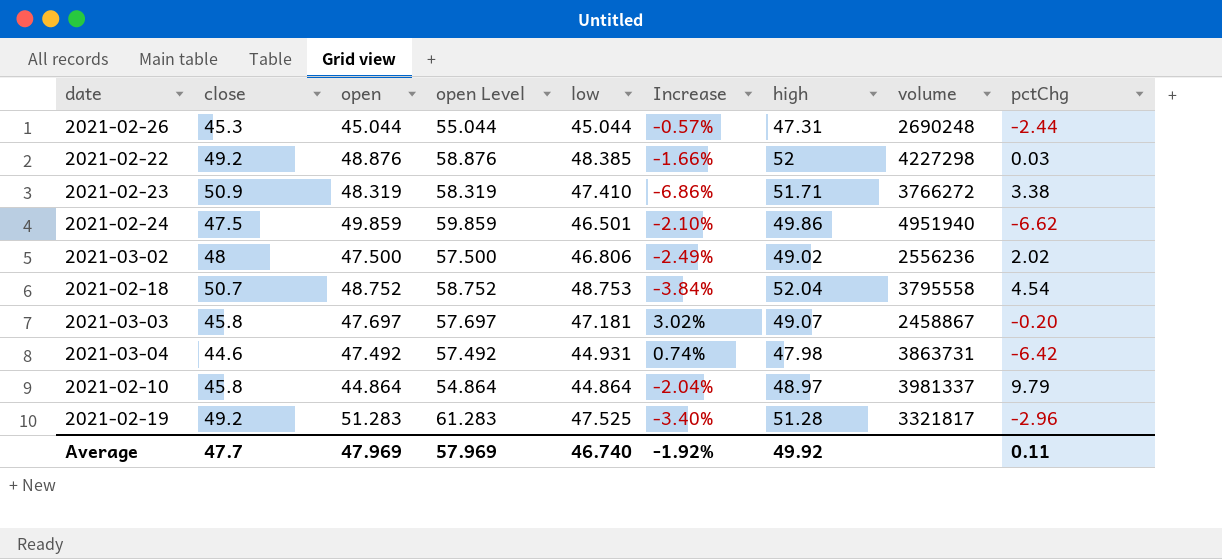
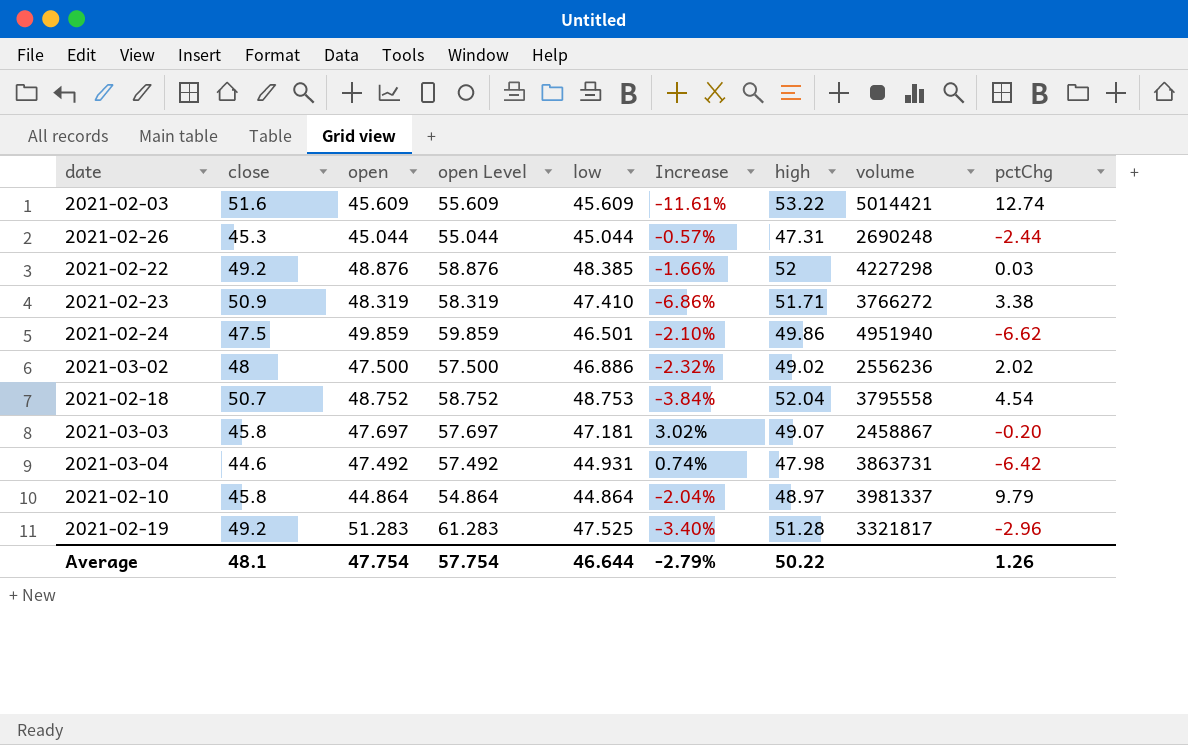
row 2021-02-03: none -> 51.6 | 45.609 | 55.609 | 45.609 | -11.61% | 53.22 | 5014421 | 12.74
2021-03-02 | low: 46.806 -> 46.886
2021-03-02 | Increase: -2.49% -> -2.32%
Average | close: 47.7 -> 48.1
Average | open: 47.969 -> 47.754
Average | open Level: 57.969 -> 57.754
Average | low: 46.740 -> 46.644
Average | Increase: -1.92% -> -2.79%
Average | high: 49.92 -> 50.22
Average | pctChg: 0.11 -> 1.26

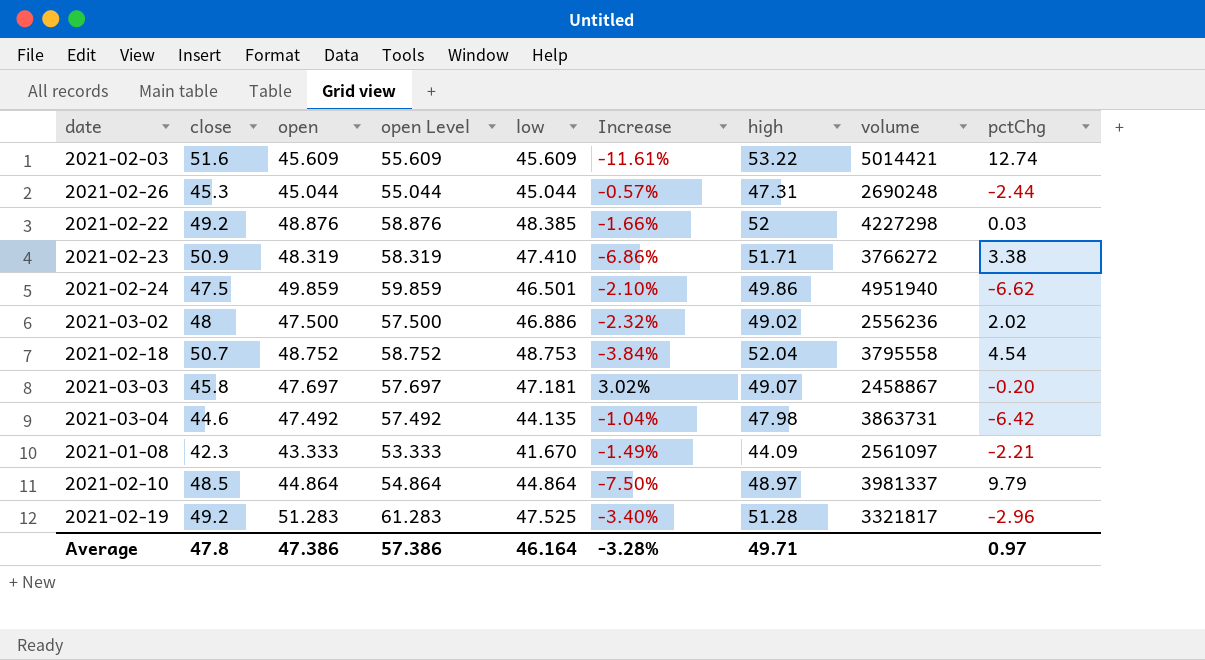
2021-03-04 | low: 44.931 -> 44.135
2021-03-04 | Increase: 0.74% -> -1.04%
row 2021-01-08: none -> 42.3 | 43.333 | 53.333 | 41.670 | -1.49% | 44.09 | 2561097 | -2.21
2021-02-10 | close: 45.8 -> 48.5
2021-02-10 | Increase: -2.04% -> -7.50%
Average | close: 48.1 -> 47.8
Average | open: 47.754 -> 47.386
Average | open Level: 57.754 -> 57.386
Average | low: 46.644 -> 46.164
Average | Increase: -2.79% -> -3.28%
Average | high: 50.22 -> 49.71
Average | pctChg: 1.26 -> 0.97

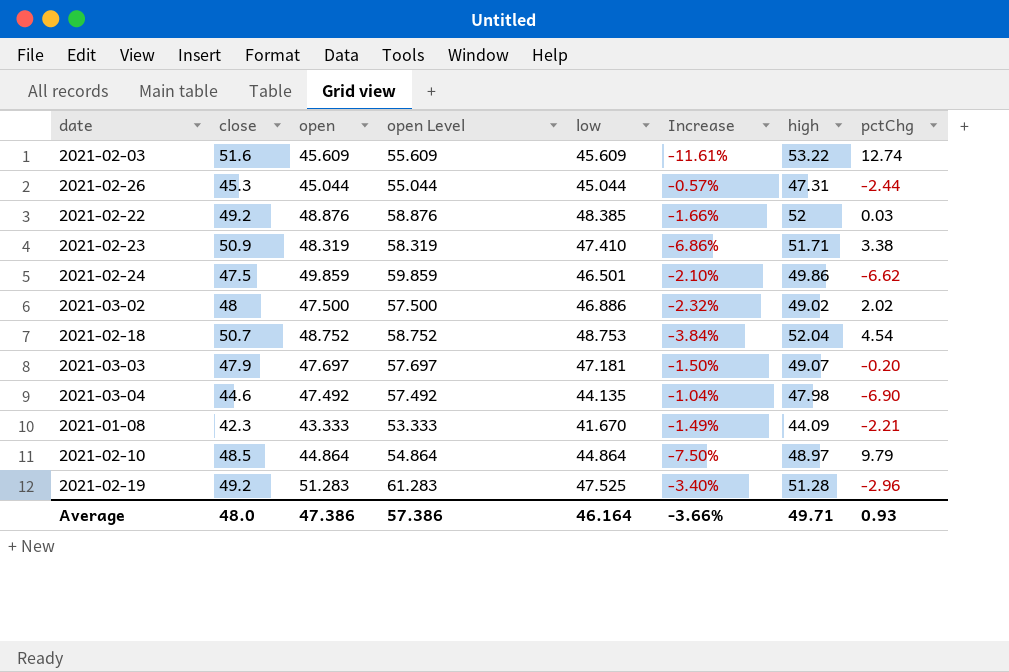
column volume | position: 8 -> none
2021-03-03 | close: 45.8 -> 47.9
2021-03-03 | Increase: 3.02% -> -1.50%
2021-03-04 | pctChg: -6.42 -> -6.90
Average | close: 47.8 -> 48.0
Average | Increase: -3.28% -> -3.66%
Average | pctChg: 0.97 -> 0.93

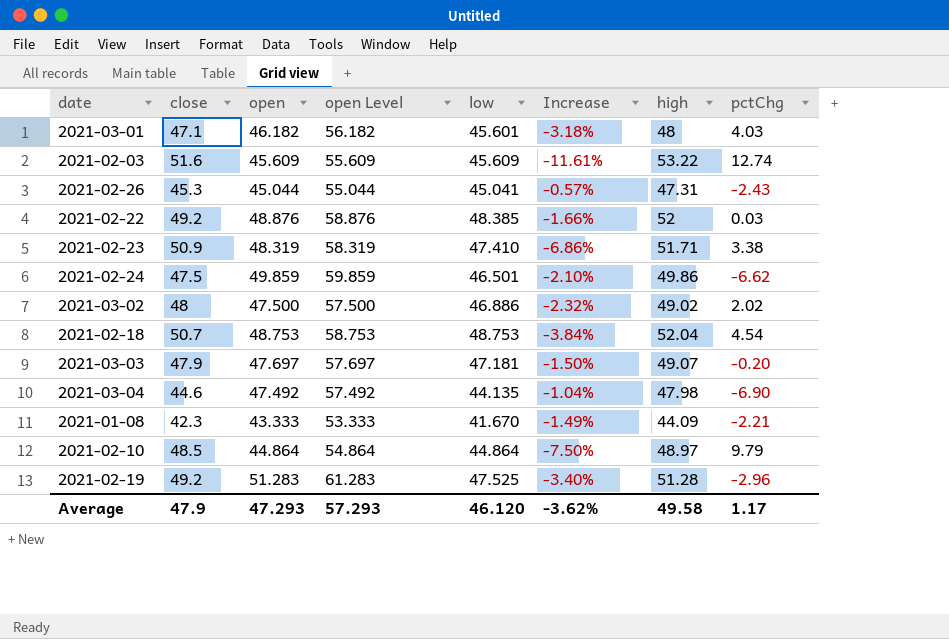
row 2021-03-01: none -> 47.1 | 46.182 | 56.182 | 45.601 | -3.18% | 48 | 4.03
2021-02-26 | low: 45.044 -> 45.041
2021-02-26 | pctChg: -2.44 -> -2.43
2021-02-18 | open: 48.752 -> 48.753
2021-02-18 | open Level: 58.752 -> 58.753
Average | close: 48.0 -> 47.9
Average | open: 47.386 -> 47.293
Average | open Level: 57.386 -> 57.293
Average | low: 46.164 -> 46.120
Average | Increase: -3.66% -> -3.62%
Average | high: 49.71 -> 49.58
Average | pctChg: 0.93 -> 1.17

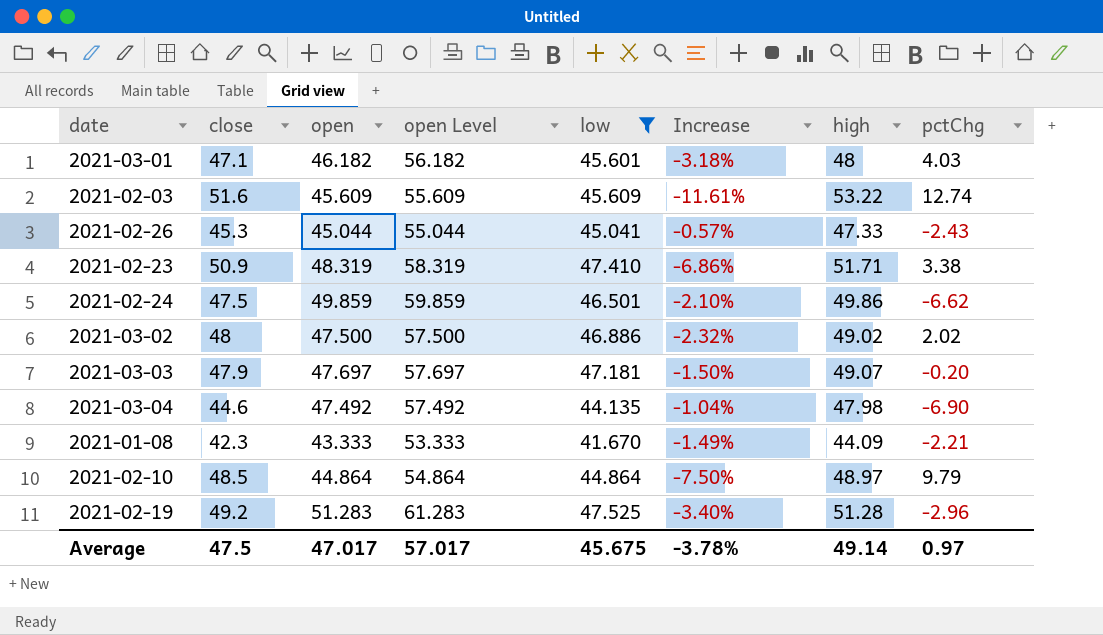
filter: none -> low <= 47.525
2021-02-26 | high: 47.31 -> 47.33
Average | close: 47.9 -> 47.5
Average | open: 47.293 -> 47.017
Average | open Level: 57.293 -> 57.017
Average | low: 46.120 -> 45.675
Average | Increase: -3.62% -> -3.78%
Average | high: 49.58 -> 49.14
Average | pctChg: 1.17 -> 0.97

